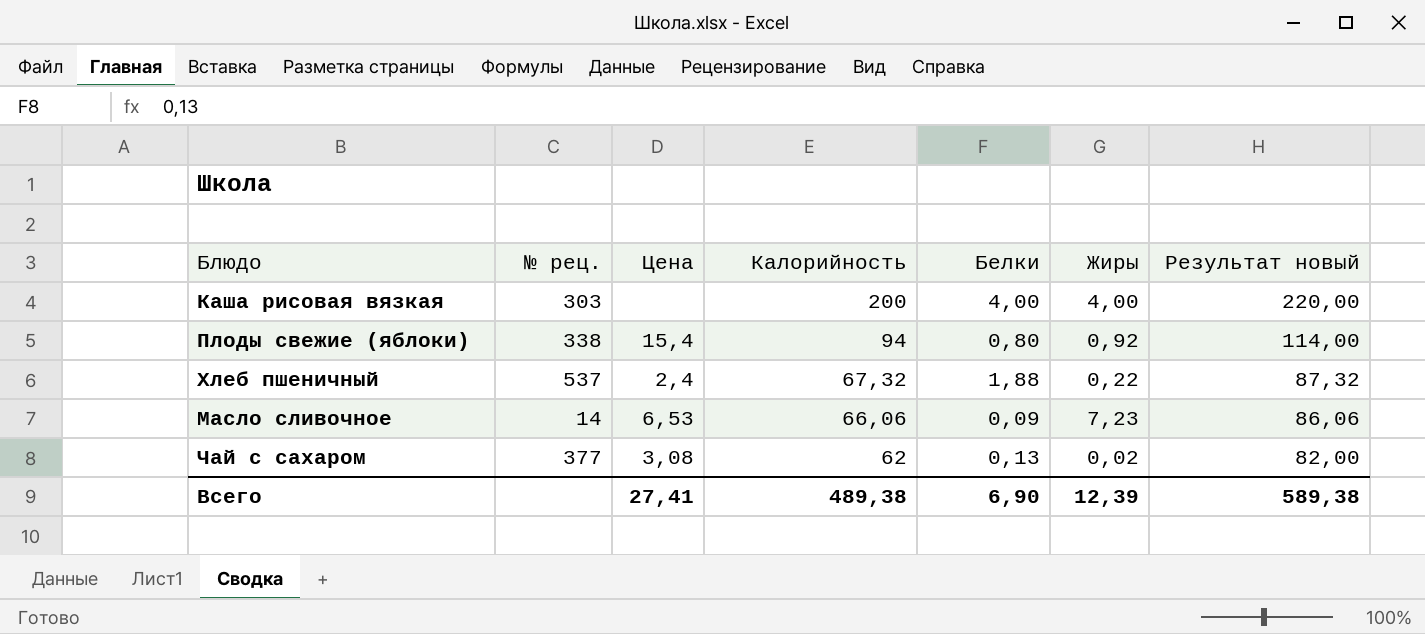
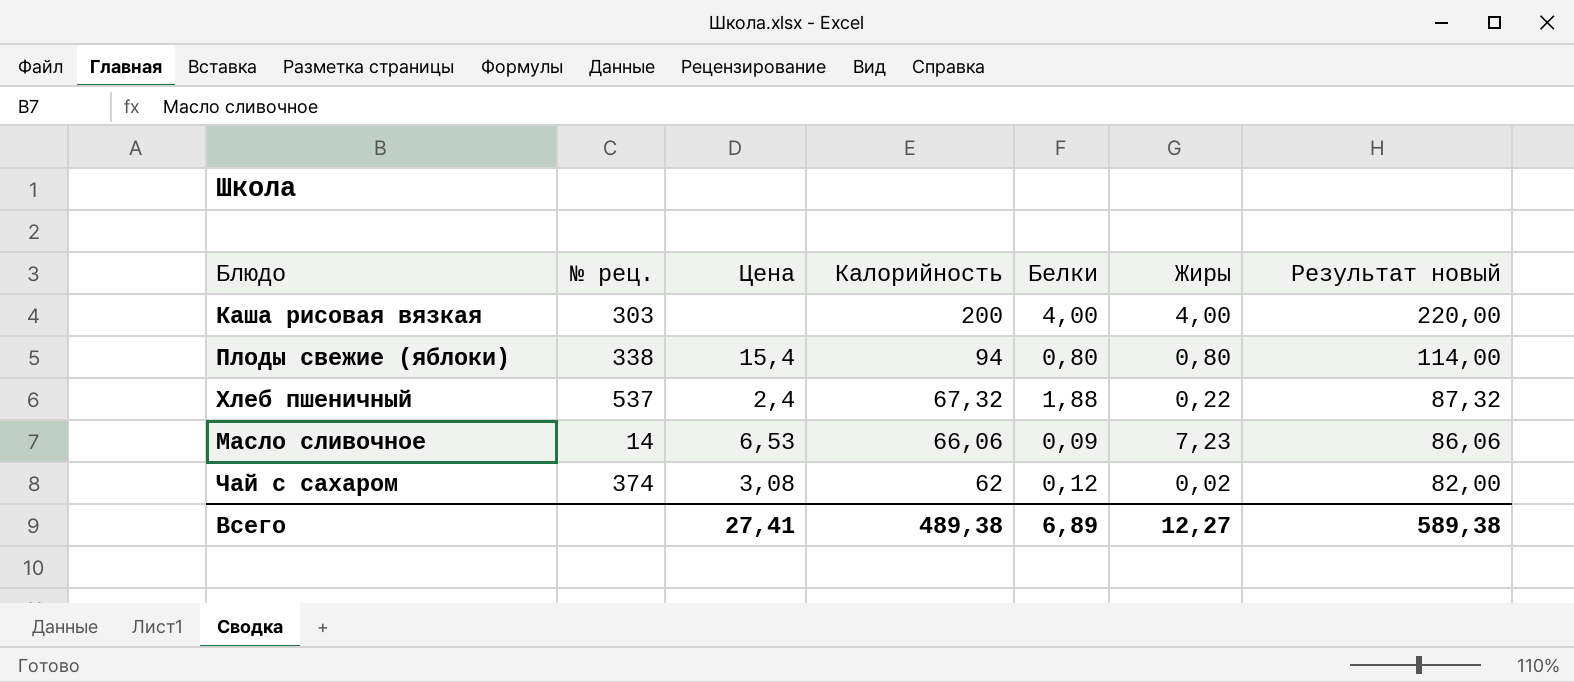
Плоды свежие (яблоки) | Жиры: 0,92 -> 0,80
Чай с сахаром | № рец.: 377 -> 374
Чай с сахаром | Белки: 0,13 -> 0,12
Всего | Белки: 6,90 -> 6,89
Всего | Жиры: 12,39 -> 12,27

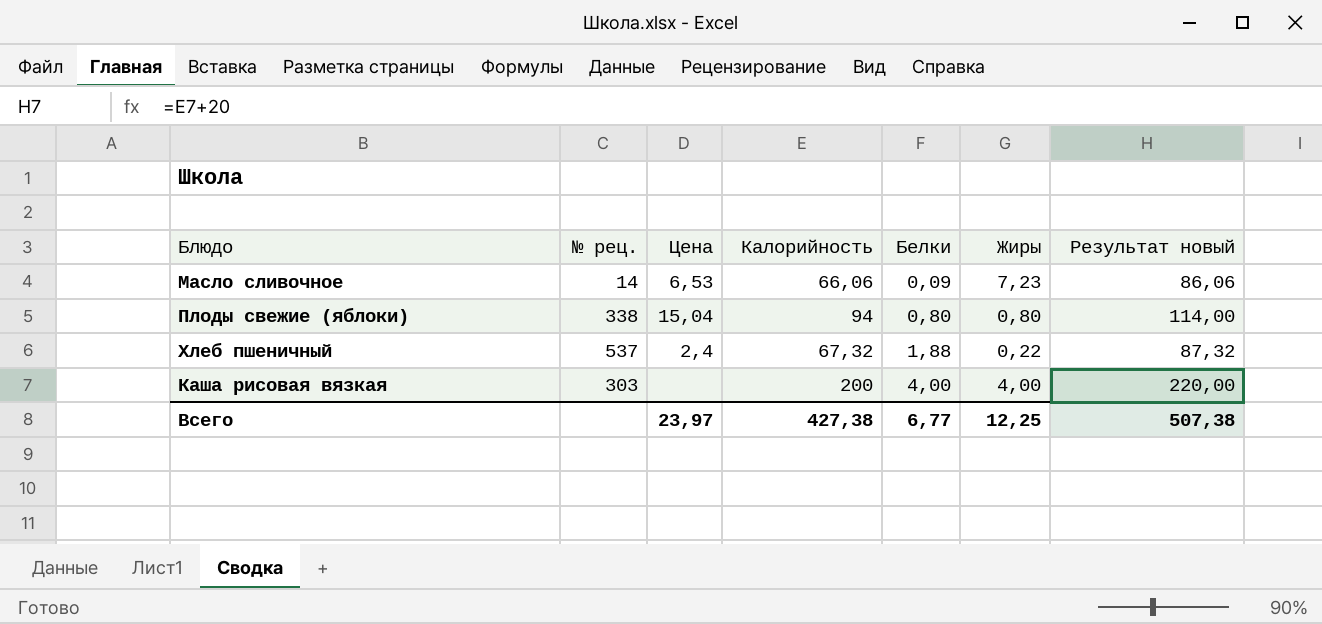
row order: Калорийность descending -> Белки ascending
row Чай с сахаром: 374 | 3,08 | 62 | 0,12 | 0,02 | 82,00 -> none
Плоды свежие (яблоки) | Цена: 15,4 -> 15,04
Всего | Цена: 27,41 -> 23,97
Всего | Калорийность: 489,38 -> 427,38
Всего | Белки: 6,89 -> 6,77
Всего | Жиры: 12,27 -> 12,25
Всего | Результат новый: 589,38 -> 507,38

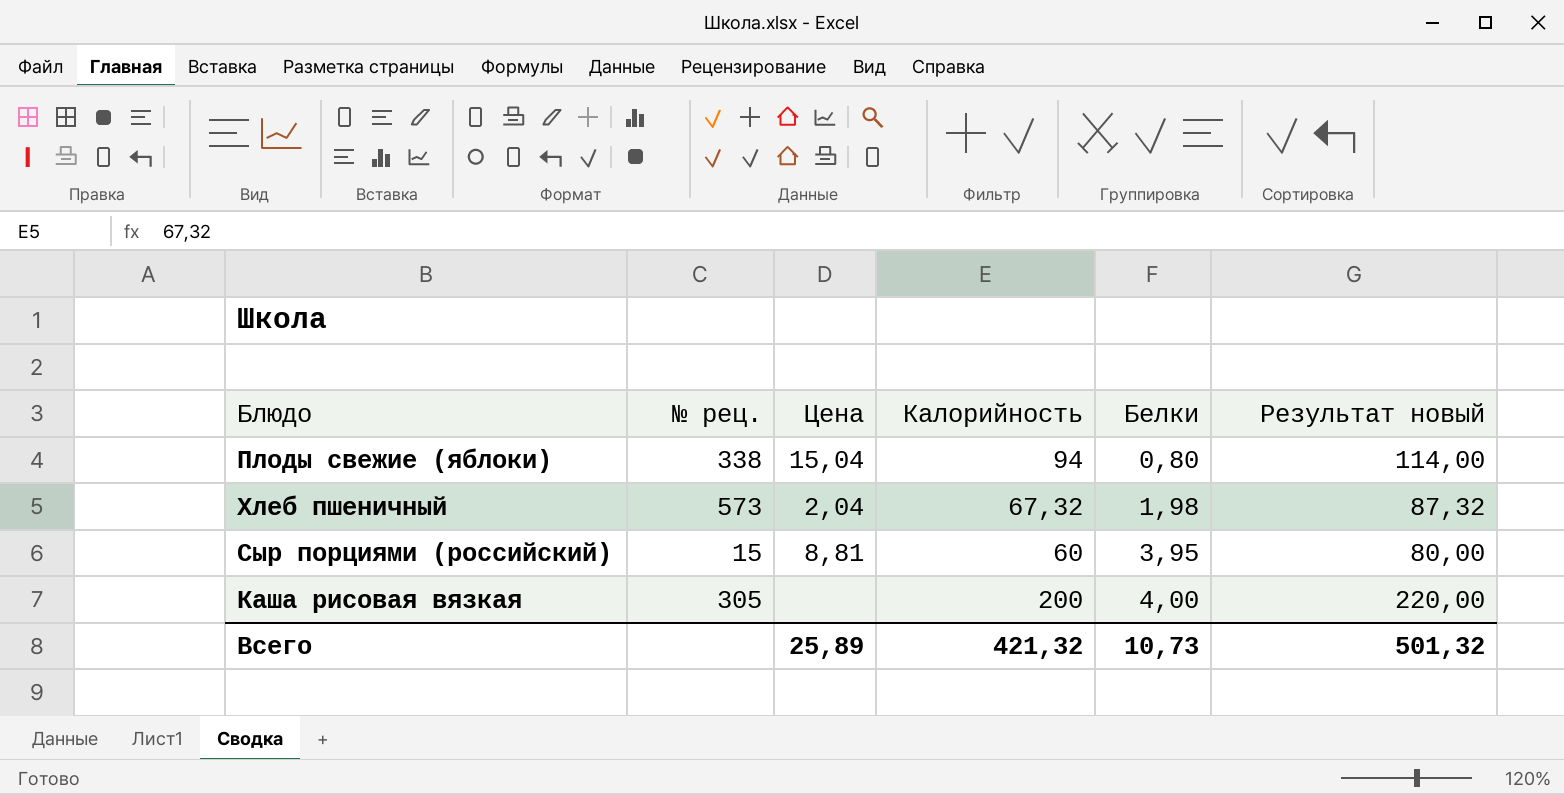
column Жиры | position: 6 -> none
row Масло сливочное: 14 | 6,53 | 66,06 | 0,09 | 7,23 | 86,06 -> none
Хлеб пшеничный | № рец.: 537 -> 573
Хлеб пшеничный | Цена: 2,4 -> 2,04
Хлеб пшеничный | Белки: 1,88 -> 1,98
row Сыр порциями (российский): none -> 15 | 8,81 | 60 | 3,95 | 80,00
Каша рисовая вязкая | № рец.: 303 -> 305
Всего | Цена: 23,97 -> 25,89
Всего | Калорийность: 427,38 -> 421,32
Всего | Белки: 6,77 -> 10,73
Всего | Результат новый: 507,38 -> 501,32

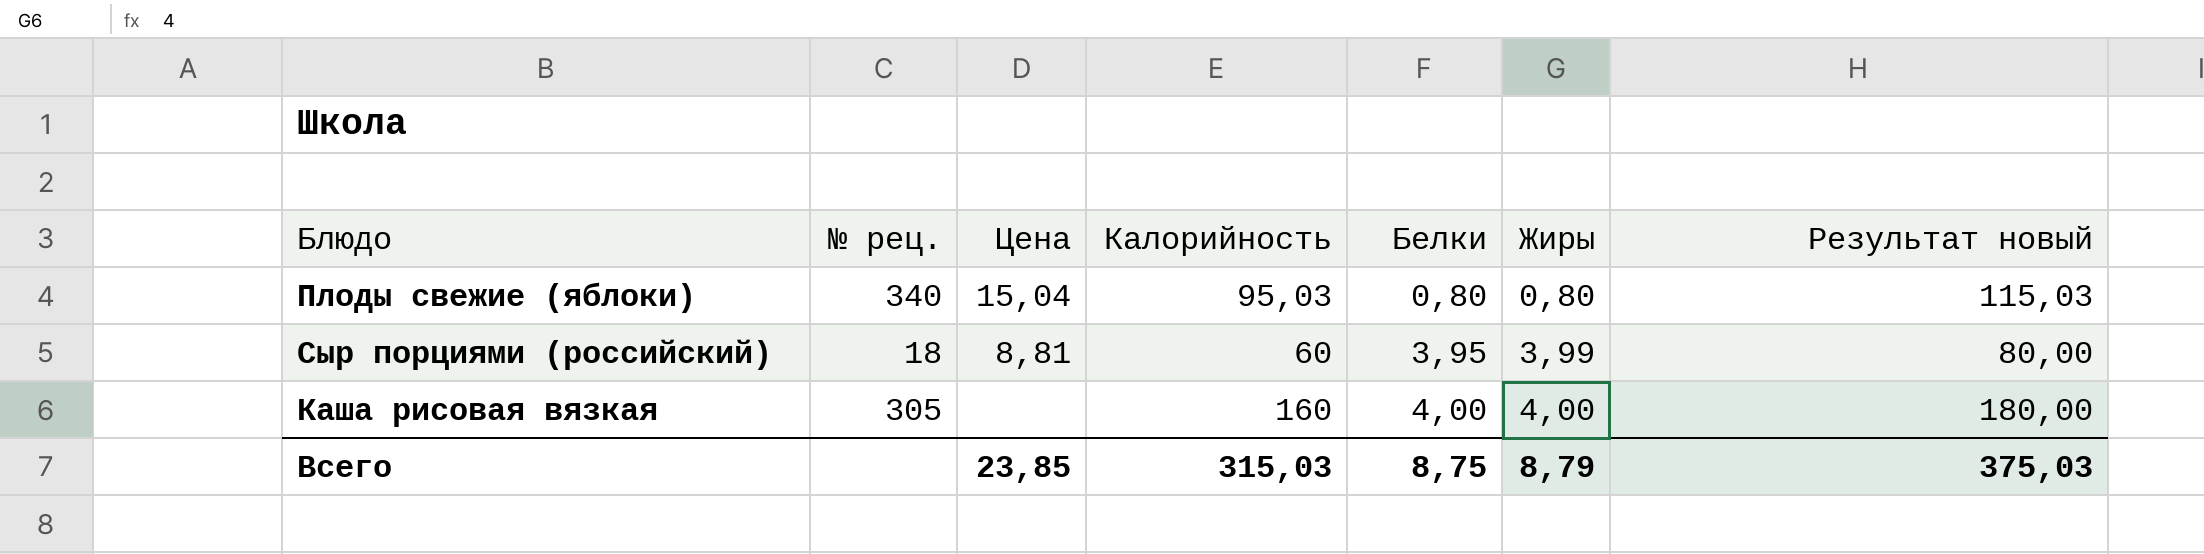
column Жиры | position: none -> 6
row Хлеб пшеничный: 573 | 2,04 | 67,32 | 1,98 | 87,32 -> none
Плоды свежие (яблоки) | № рец.: 338 -> 340
Плоды свежие (яблоки) | Калорийность: 94 -> 95,03
Плоды свежие (яблоки) | Результат новый: 114,00 -> 115,03
Сыр порциями (российский) | № рец.: 15 -> 18
Каша рисовая вязкая | Калорийность: 200 -> 160
Каша рисовая вязкая | Результат новый: 220,00 -> 180,00
Всего | Цена: 25,89 -> 23,85
Всего | Калорийность: 421,32 -> 315,03
Всего | Белки: 10,73 -> 8,75
Всего | Результат новый: 501,32 -> 375,03

